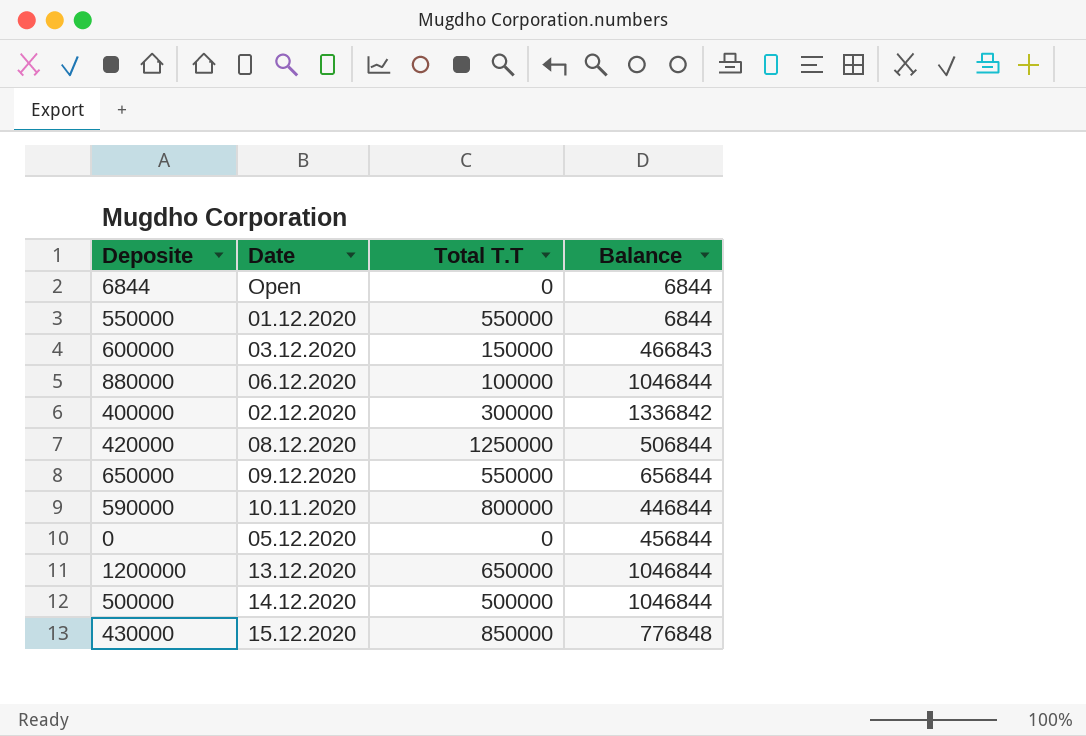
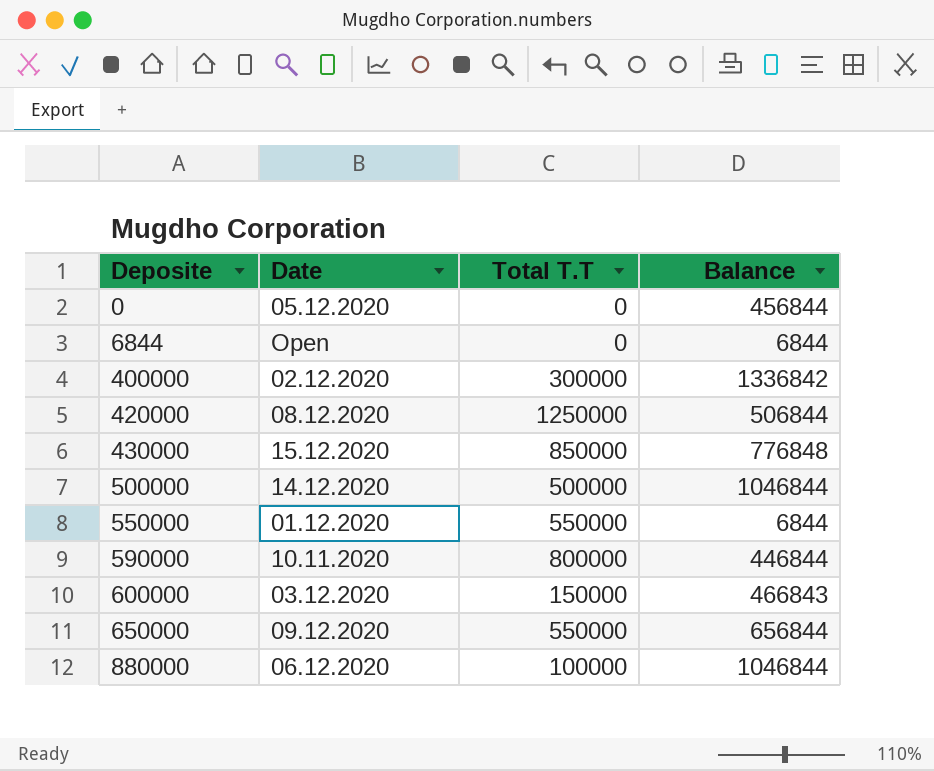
row order: none -> Deposite ascending
row 1200000: 13.12.2020 | 650000 | 1046844 -> none

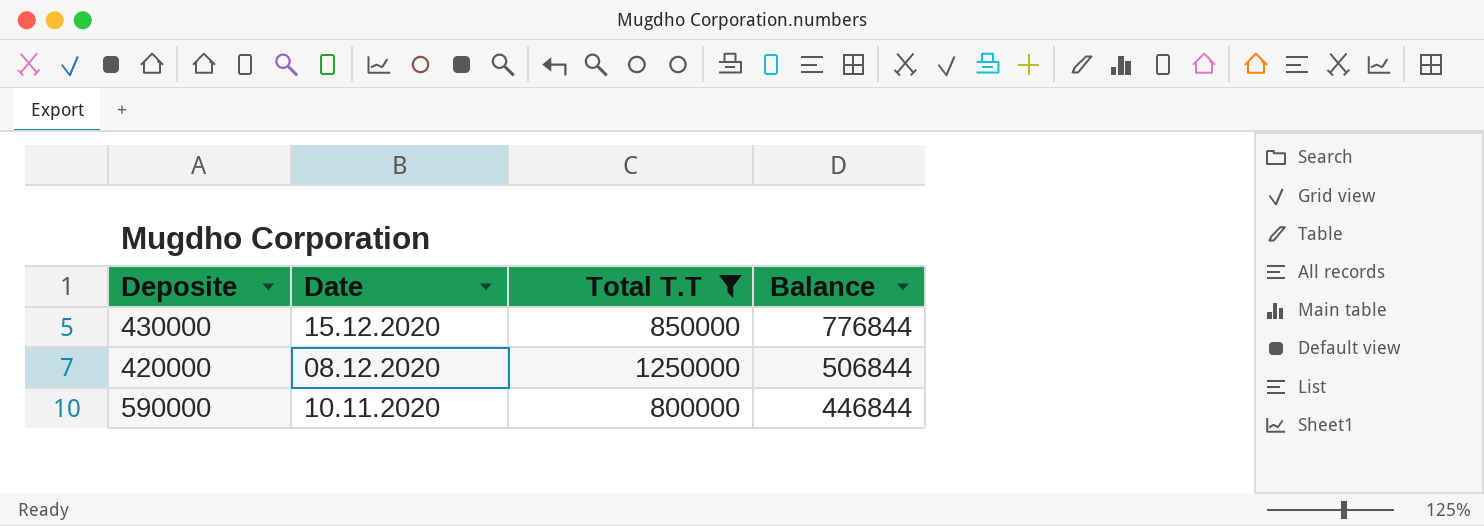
filter: none -> Total T.T >= 800000
row order: Deposite ascending -> Balance descending
430000 | Balance: 776848 -> 776844

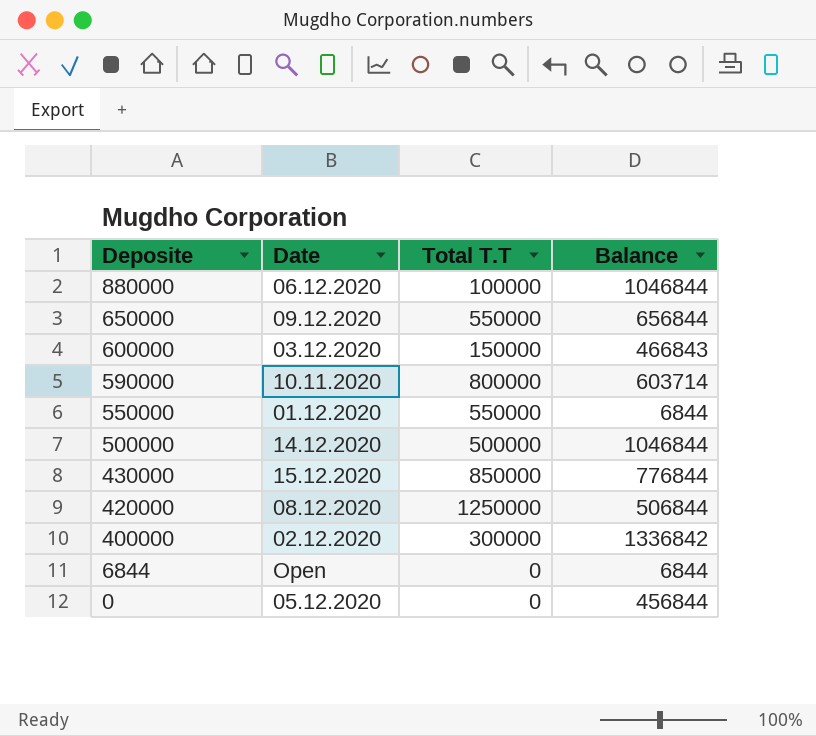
filter: Total T.T >= 800000 -> none
row order: Balance descending -> Deposite descending
590000 | Balance: 446844 -> 603714

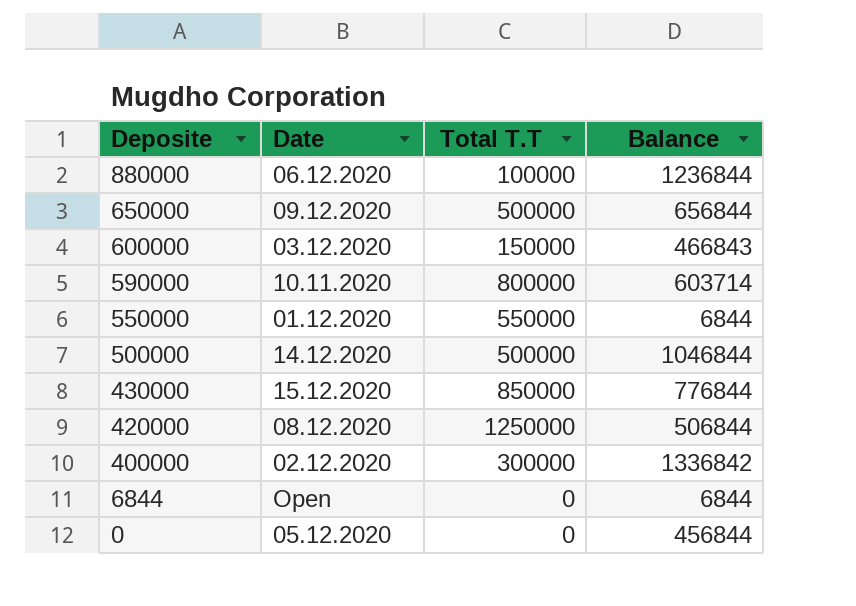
880000 | Balance: 1046844 -> 1236844
650000 | Total T.T: 550000 -> 500000

